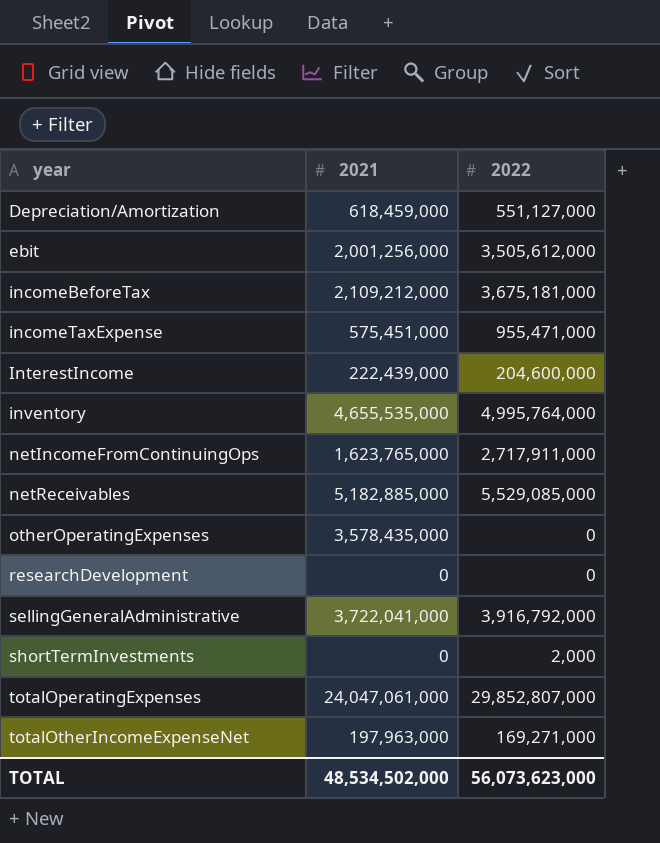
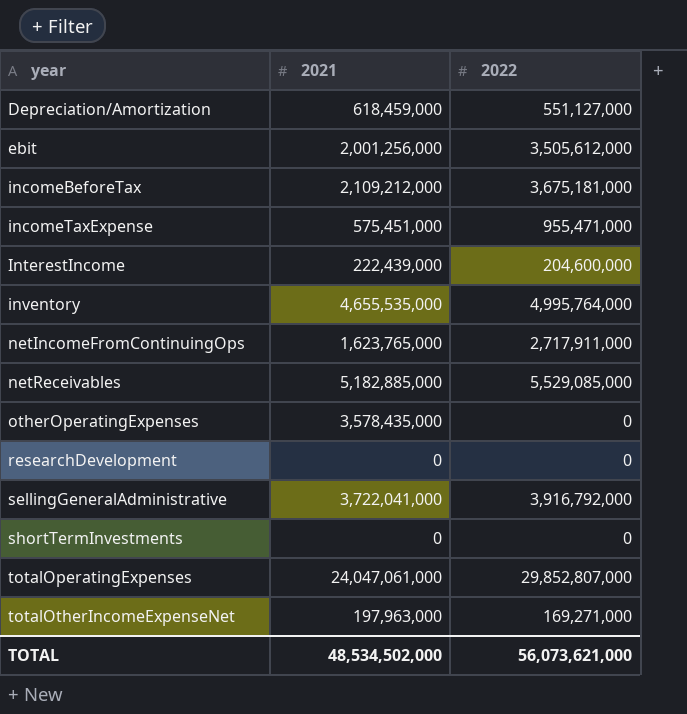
shortTermInvestments | 2022: 2,000 -> 0
TOTAL | 2022: 56,073,623,000 -> 56,073,621,000

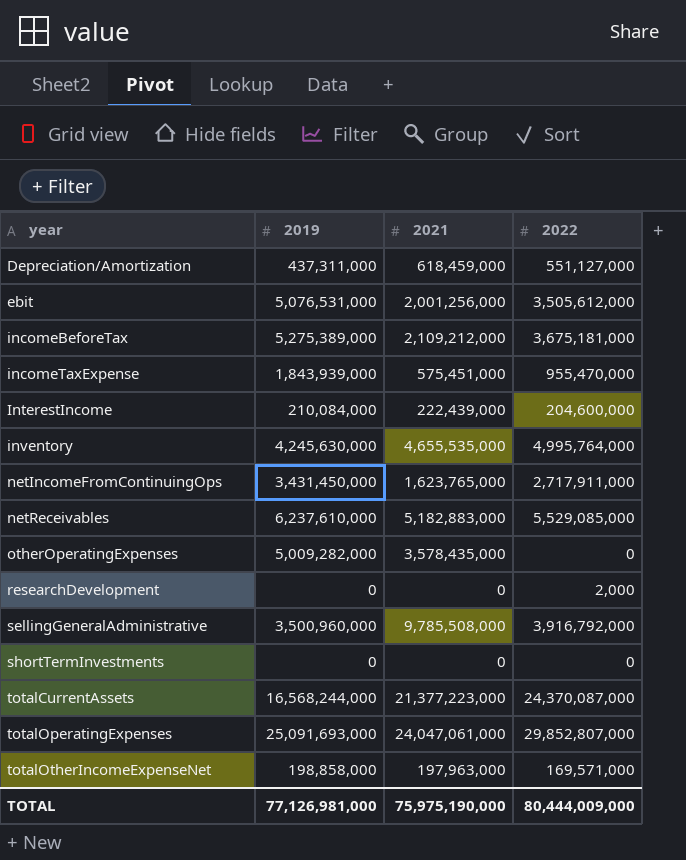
column 2019 | position: none -> 2
incomeTaxExpense | 2022: 955,471,000 -> 955,470,000
netReceivables | 2021: 5,182,885,000 -> 5,182,883,000
researchDevelopment | 2022: 0 -> 2,000
sellingGeneralAdministrative | 2021: 3,722,041,000 -> 9,785,508,000
row totalCurrentAssets: none -> 16,568,244,000 | 21,377,223,000 | 24,370,087,000
totalOtherIncomeExpenseNet | 2022: 169,271,000 -> 169,571,000
TOTAL | 2021: 48,534,502,000 -> 75,975,190,000
TOTAL | 2022: 56,073,621,000 -> 80,444,009,000

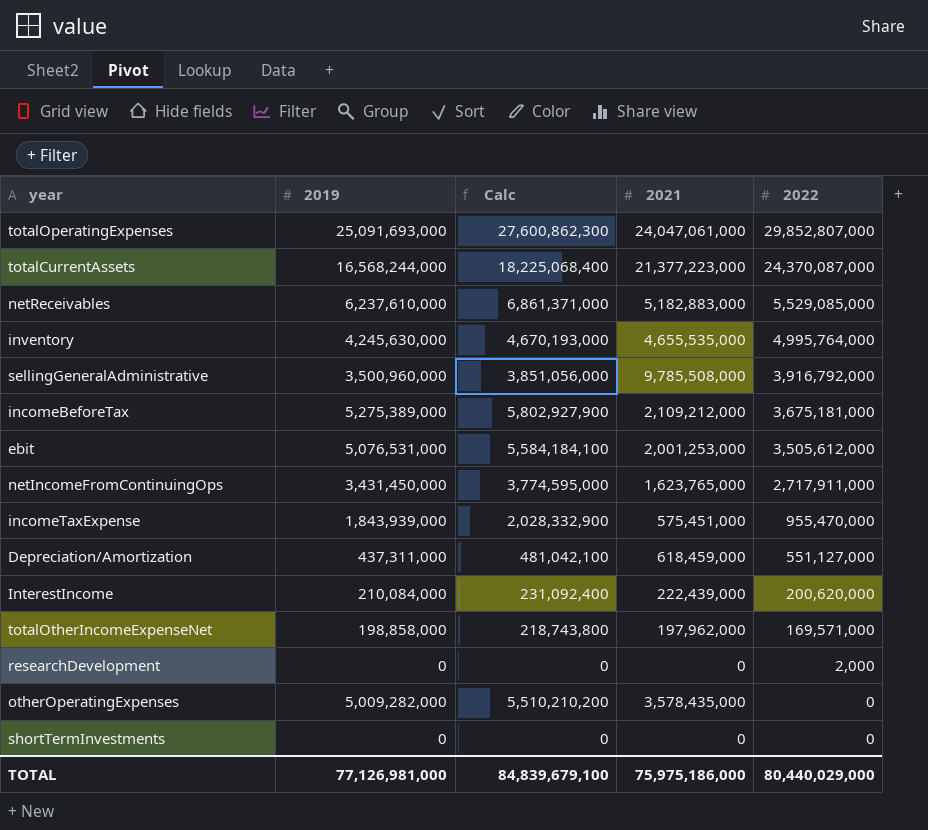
row order: year ascending -> 2022 descending
column Calc | formula: none -> [2019] * 1.1
ebit | 2021: 2,001,256,000 -> 2,001,253,000
InterestIncome | 2022: 204,600,000 -> 200,620,000
totalOtherIncomeExpenseNet | 2021: 197,963,000 -> 197,962,000
TOTAL | 2021: 75,975,190,000 -> 75,975,186,000
TOTAL | 2022: 80,444,009,000 -> 80,440,029,000

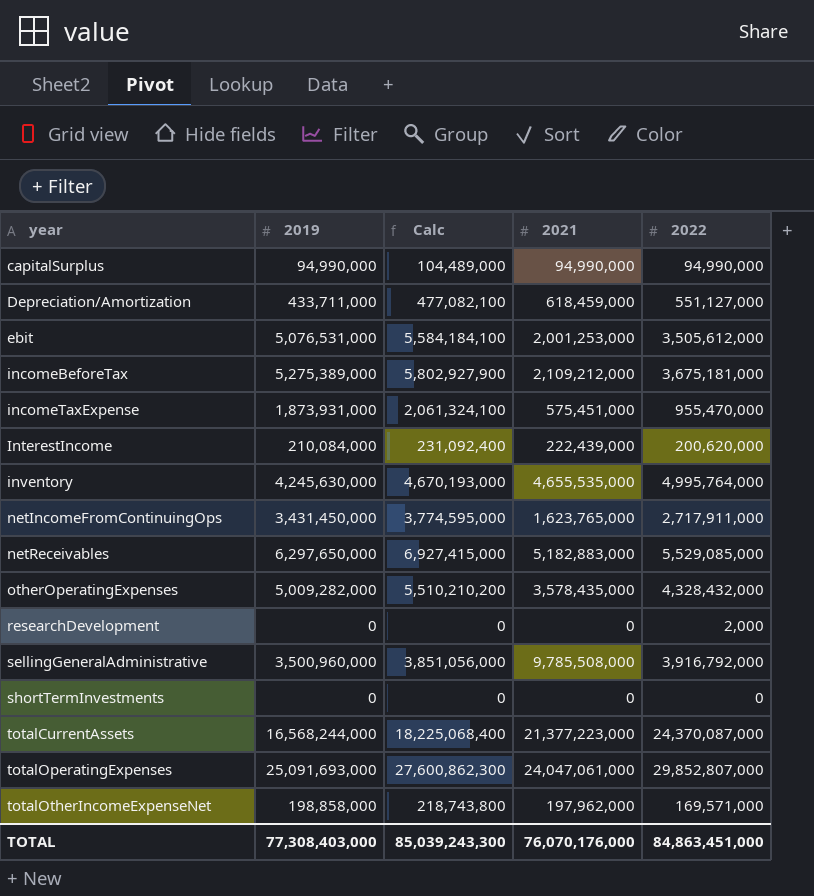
row order: 2022 descending -> year ascending
row capitalSurplus: none -> 94,990,000 | 104,489,000 | 94,990,000 | 94,990,000
Depreciation/Amortization | 2019: 437,311,000 -> 433,711,000
Depreciation/Amortization | Calc: 481,042,100 -> 477,082,100
incomeTaxExpense | 2019: 1,843,939,000 -> 1,873,931,000
incomeTaxExpense | Calc: 2,028,332,900 -> 2,061,324,100
netReceivables | 2019: 6,237,610,000 -> 6,297,650,000
netReceivables | Calc: 6,861,371,000 -> 6,927,415,000
otherOperatingExpenses | 2022: 0 -> 4,328,432,000
TOTAL | 2019: 77,126,981,000 -> 77,308,403,000
TOTAL | Calc: 84,839,679,100 -> 85,039,243,300
TOTAL | 2021: 75,975,186,000 -> 76,070,176,000
TOTAL | 2022: 80,440,029,000 -> 84,863,451,000

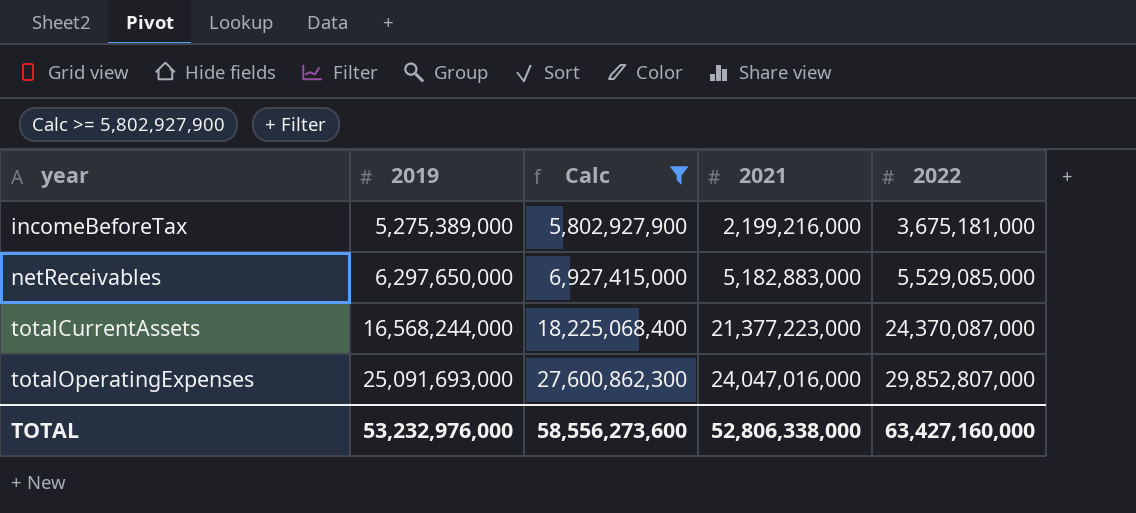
filter: none -> Calc >= 5,802,927,900
incomeBeforeTax | 2021: 2,109,212,000 -> 2,199,216,000
totalOperatingExpenses | 2021: 24,047,061,000 -> 24,047,016,000
TOTAL | 2019: 77,308,403,000 -> 53,232,976,000
TOTAL | Calc: 85,039,243,300 -> 58,556,273,600
TOTAL | 2021: 76,070,176,000 -> 52,806,338,000
TOTAL | 2022: 84,863,451,000 -> 63,427,160,000

